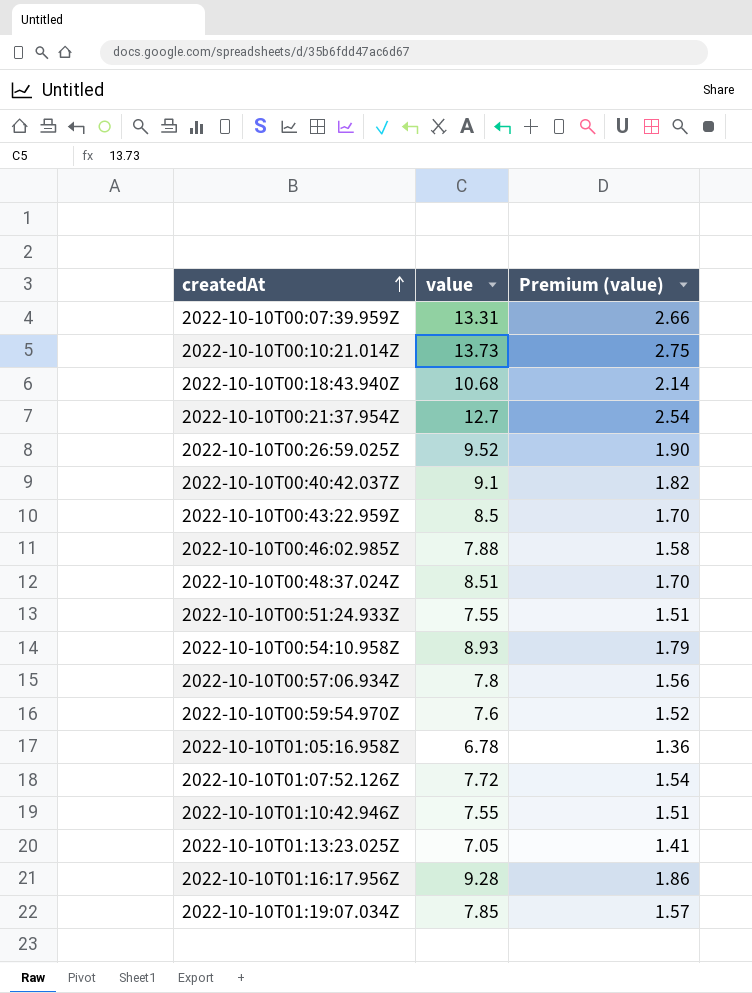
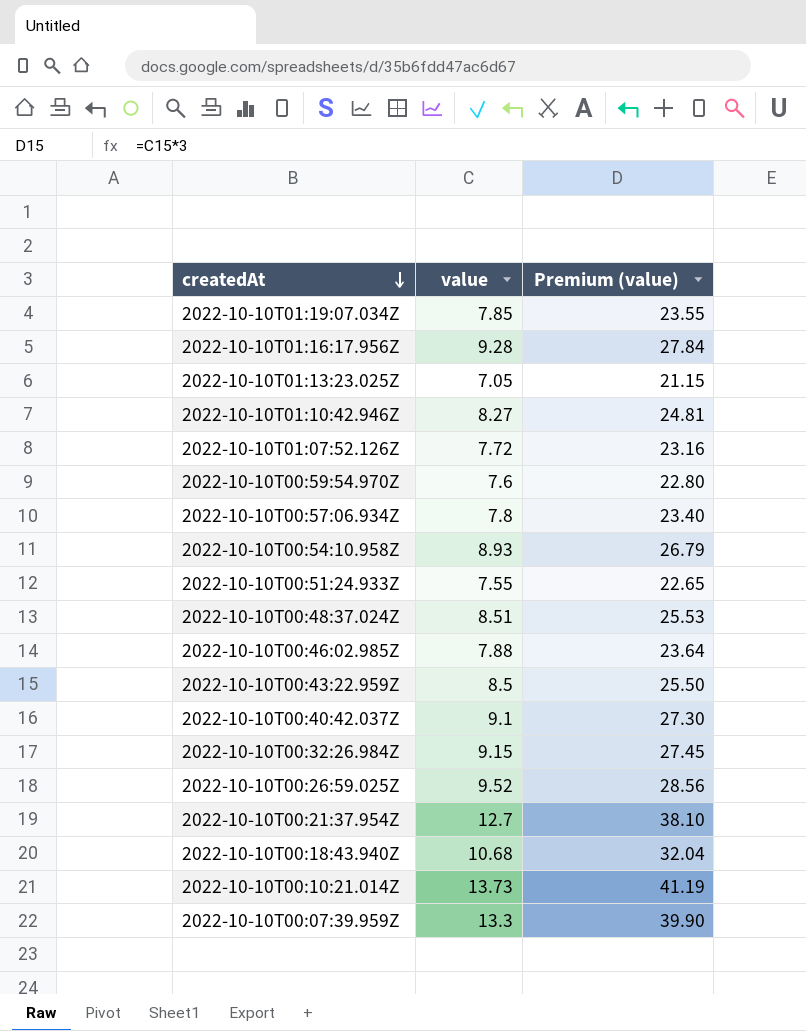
row order: createdAt ascending -> createdAt descending
column Premium (value) | formula: [value] * 0.2 -> [value] * 3
row 2022-10-10T01:05:16.958Z: 6.78 | 1.36 -> none
2022-10-10T01:10:42.946Z | value: 7.55 -> 8.27
row 2022-10-10T00:32:26.984Z: none -> 9.15 | 27.45
2022-10-10T00:07:39.959Z | value: 13.31 -> 13.3

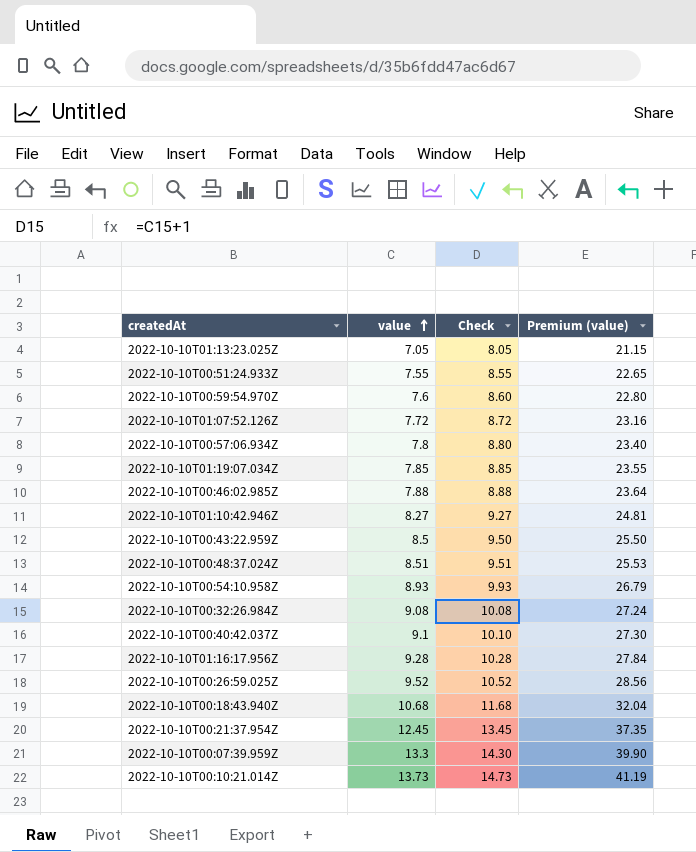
row order: createdAt descending -> value ascending
column Check | formula: none -> [value] + 1
2022-10-10T00:32:26.984Z | value: 9.15 -> 9.08
2022-10-10T00:32:26.984Z | Premium (value): 27.45 -> 27.24
2022-10-10T00:21:37.954Z | value: 12.7 -> 12.45
2022-10-10T00:21:37.954Z | Premium (value): 38.10 -> 37.35

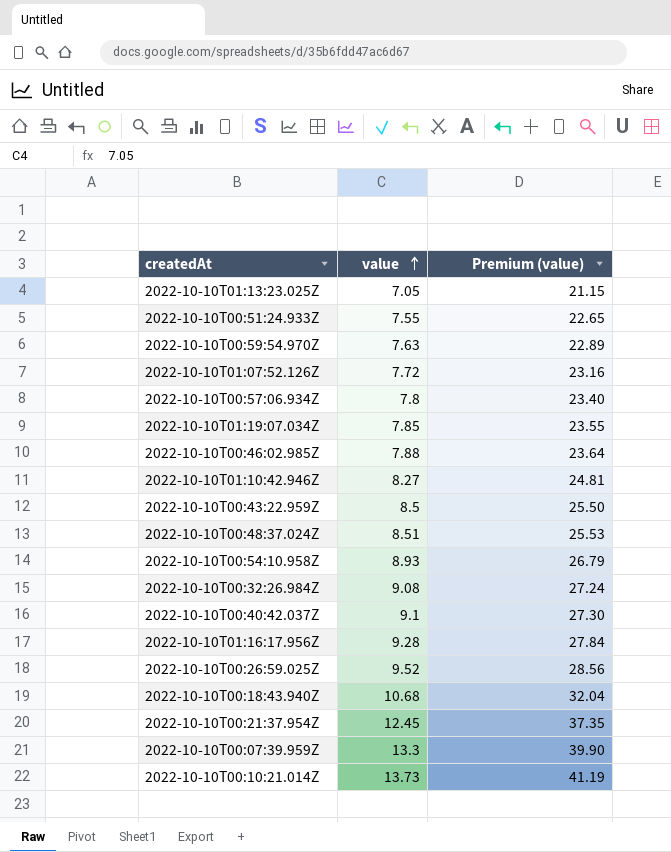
column Check | formula: [value] + 1 -> none
2022-10-10T00:59:54.970Z | value: 7.6 -> 7.63
2022-10-10T00:59:54.970Z | Premium (value): 22.80 -> 22.89

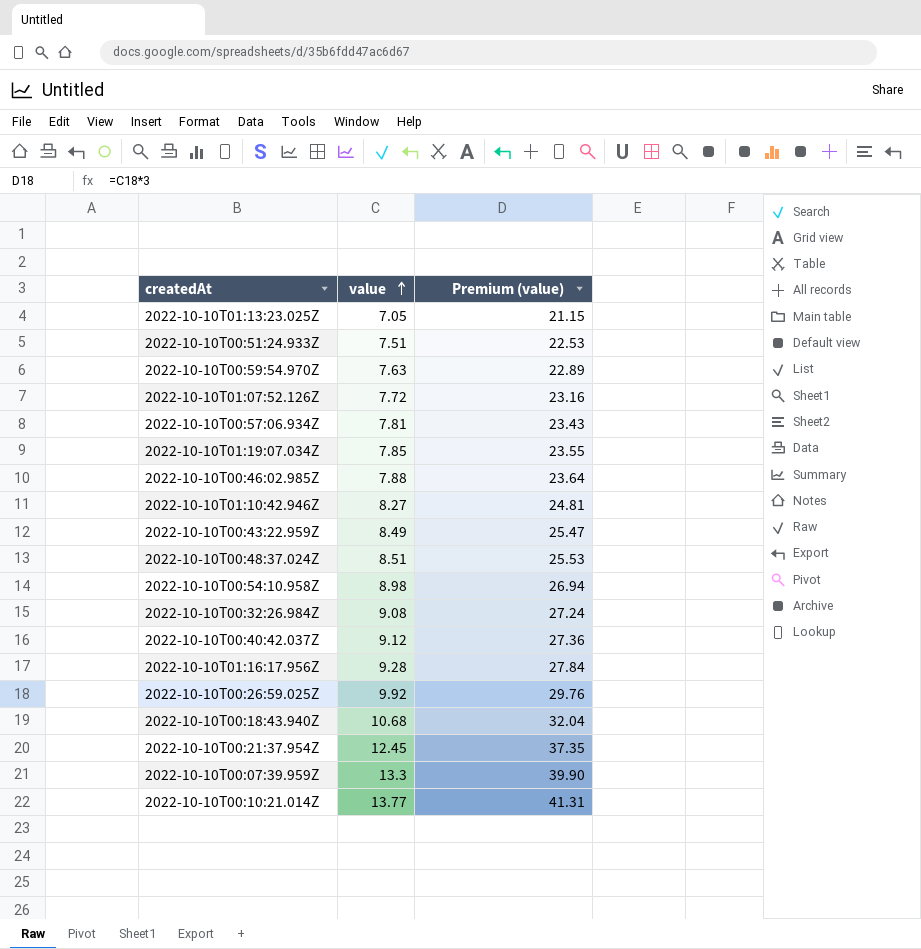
2022-10-10T00:51:24.933Z | value: 7.55 -> 7.51
2022-10-10T00:51:24.933Z | Premium (value): 22.65 -> 22.53
2022-10-10T00:57:06.934Z | value: 7.8 -> 7.81
2022-10-10T00:57:06.934Z | Premium (value): 23.40 -> 23.43
2022-10-10T00:43:22.959Z | value: 8.5 -> 8.49
2022-10-10T00:43:22.959Z | Premium (value): 25.50 -> 25.47
2022-10-10T00:54:10.958Z | value: 8.93 -> 8.98
2022-10-10T00:54:10.958Z | Premium (value): 26.79 -> 26.94
2022-10-10T00:40:42.037Z | value: 9.1 -> 9.12
2022-10-10T00:40:42.037Z | Premium (value): 27.30 -> 27.36
2022-10-10T00:26:59.025Z | value: 9.52 -> 9.92
2022-10-10T00:26:59.025Z | Premium (value): 28.56 -> 29.76
2022-10-10T00:10:21.014Z | value: 13.73 -> 13.77
2022-10-10T00:10:21.014Z | Premium (value): 41.19 -> 41.31

